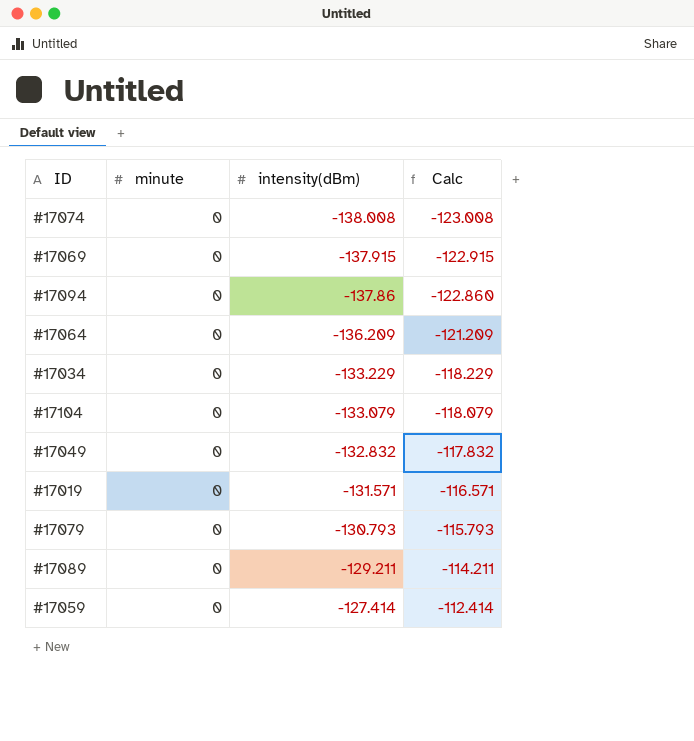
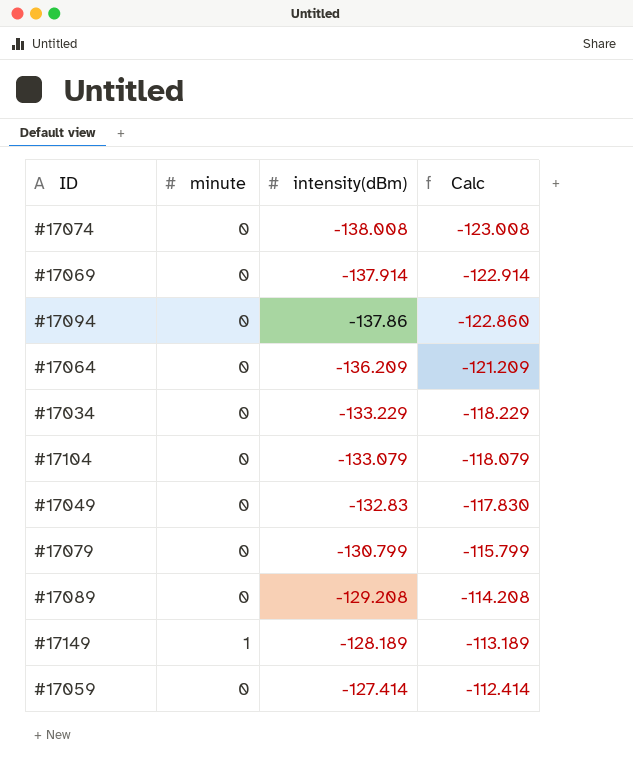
row #17019: 0 | -131.571 | -116.571 -> none
#17069 | intensity(dBm): -137.915 -> -137.914
#17069 | Calc: -122.915 -> -122.914
#17049 | intensity(dBm): -132.832 -> -132.83
#17049 | Calc: -117.832 -> -117.830
#17079 | intensity(dBm): -130.793 -> -130.799
#17079 | Calc: -115.793 -> -115.799
#17089 | intensity(dBm): -129.211 -> -129.208
#17089 | Calc: -114.211 -> -114.208
row #17149: none -> 1 | -128.189 | -113.189

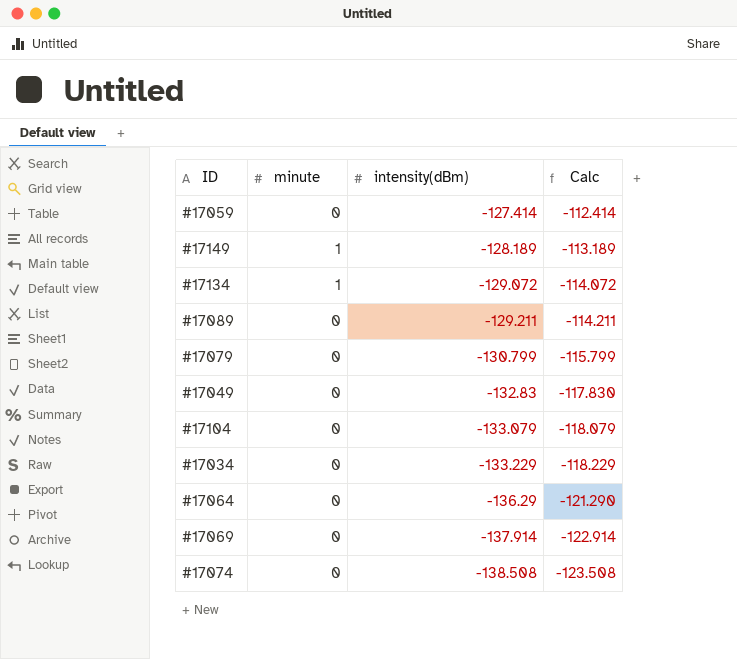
row order: intensity(dBm) ascending -> intensity(dBm) descending
row #17094: 0 | -137.86 | -122.860 -> none
row #17134: none -> 1 | -129.072 | -114.072
#17089 | intensity(dBm): -129.208 -> -129.211
#17089 | Calc: -114.208 -> -114.211
#17064 | intensity(dBm): -136.209 -> -136.29
#17064 | Calc: -121.209 -> -121.290
#17074 | intensity(dBm): -138.008 -> -138.508
#17074 | Calc: -123.008 -> -123.508

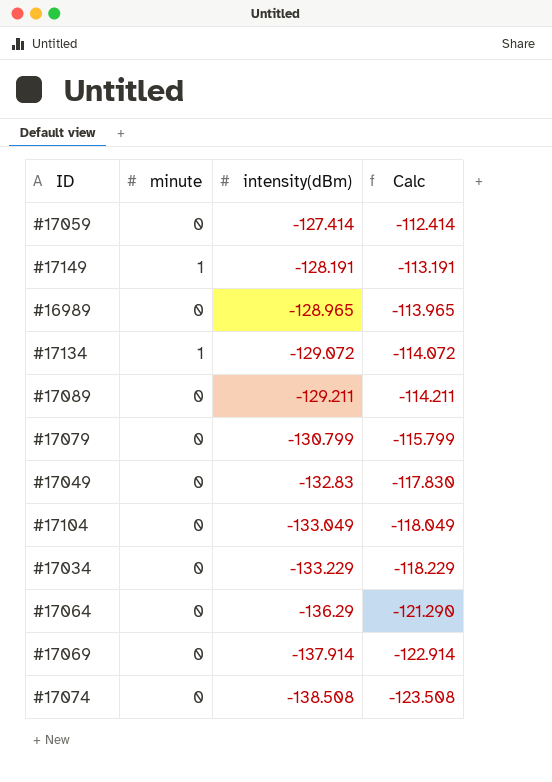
#17149 | intensity(dBm): -128.189 -> -128.191
#17149 | Calc: -113.189 -> -113.191
row #16989: none -> 0 | -128.965 | -113.965
#17104 | intensity(dBm): -133.079 -> -133.049
#17104 | Calc: -118.079 -> -118.049

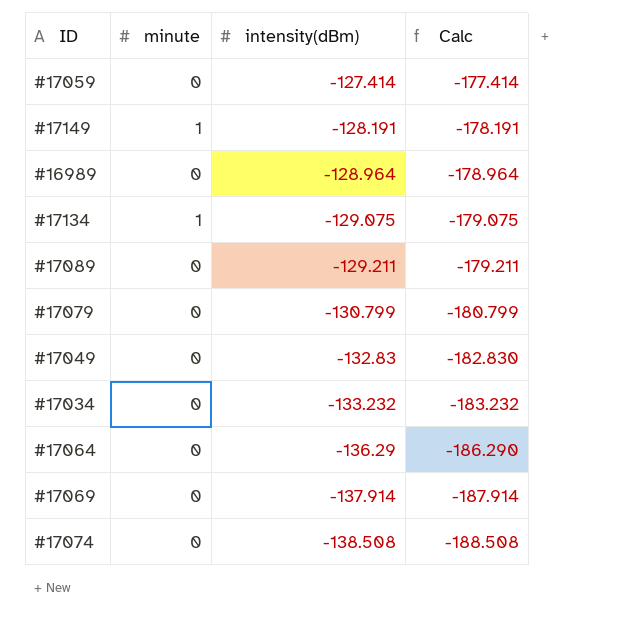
column Calc | formula: [intensity(dBm)] + 15 -> [intensity(dBm)] - 50
row #17104: 0 | -133.049 | -118.049 -> none
#16989 | intensity(dBm): -128.965 -> -128.964
#17134 | intensity(dBm): -129.072 -> -129.075
#17034 | intensity(dBm): -133.229 -> -133.232

